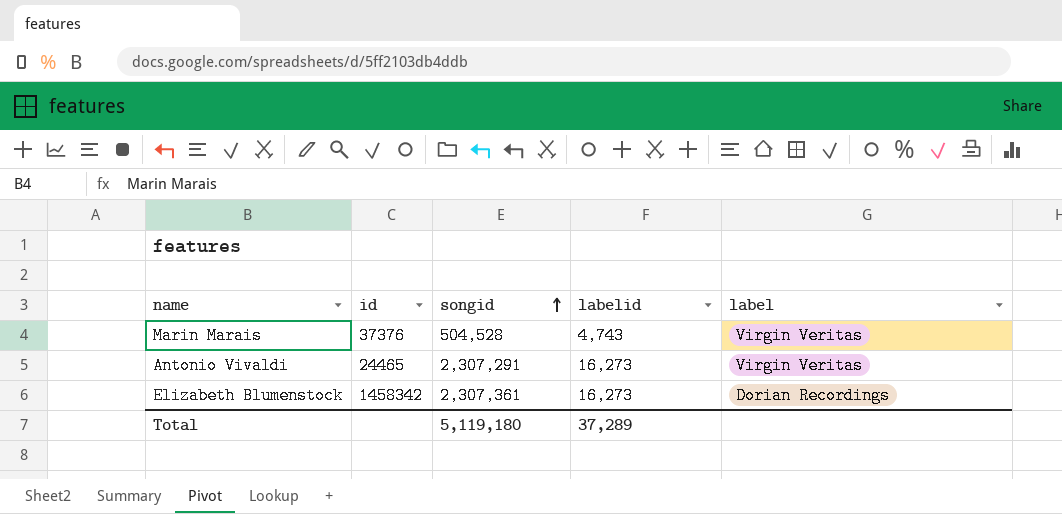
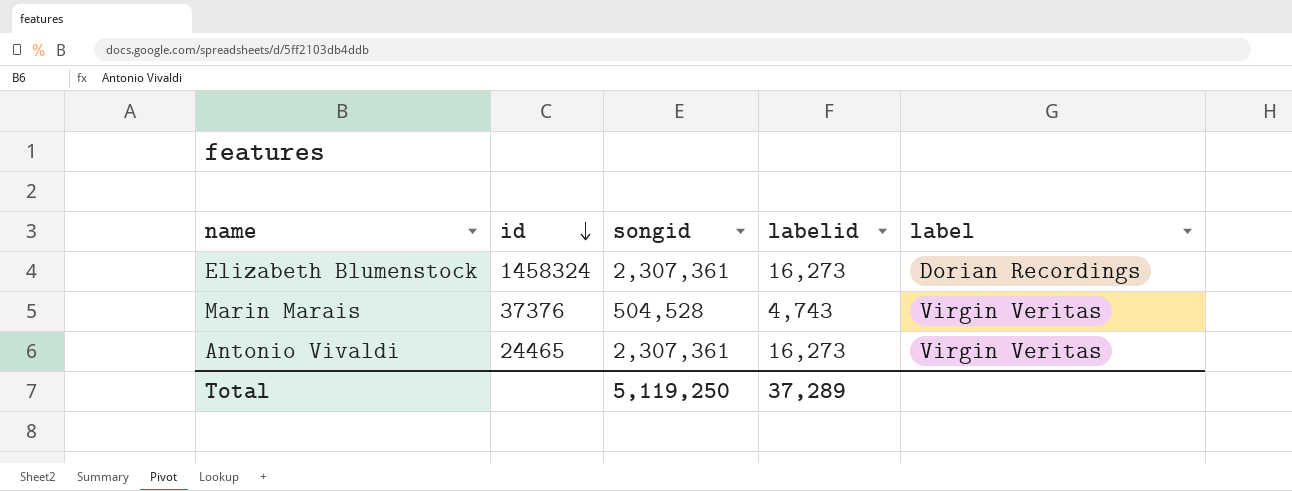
row order: songid ascending -> id descending
Elizabeth Blumenstock | id: 1458342 -> 1458324
Antonio Vivaldi | songid: 2,307,291 -> 2,307,361
Total | songid: 5,119,180 -> 5,119,250

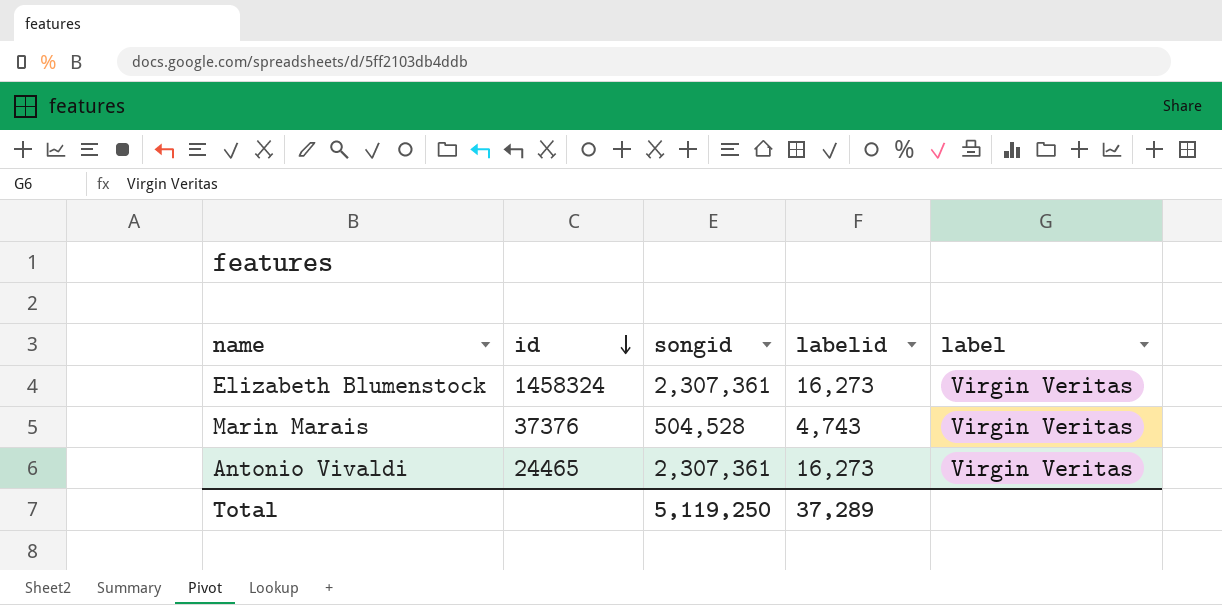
Elizabeth Blumenstock | label: Dorian Recordings -> Virgin Veritas

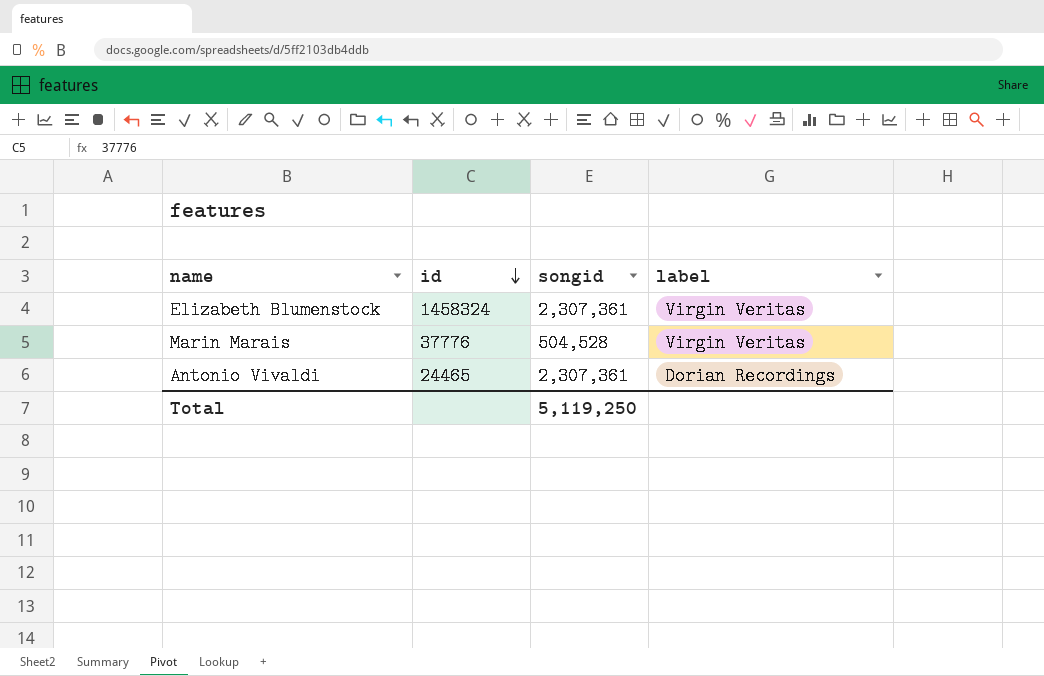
column labelid | position: 4 -> none
Marin Marais | id: 37376 -> 37776
Antonio Vivaldi | label: Virgin Veritas -> Dorian Recordings

